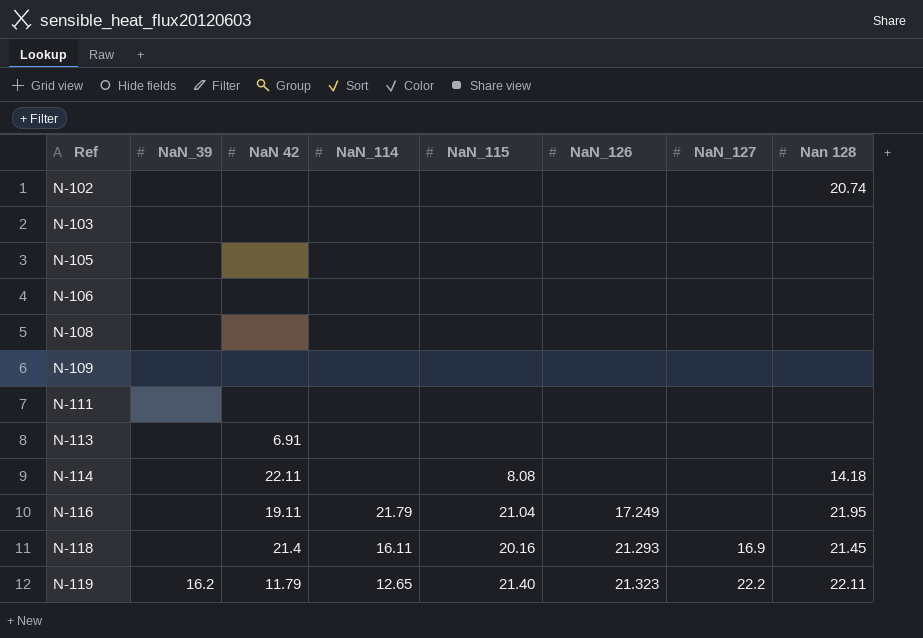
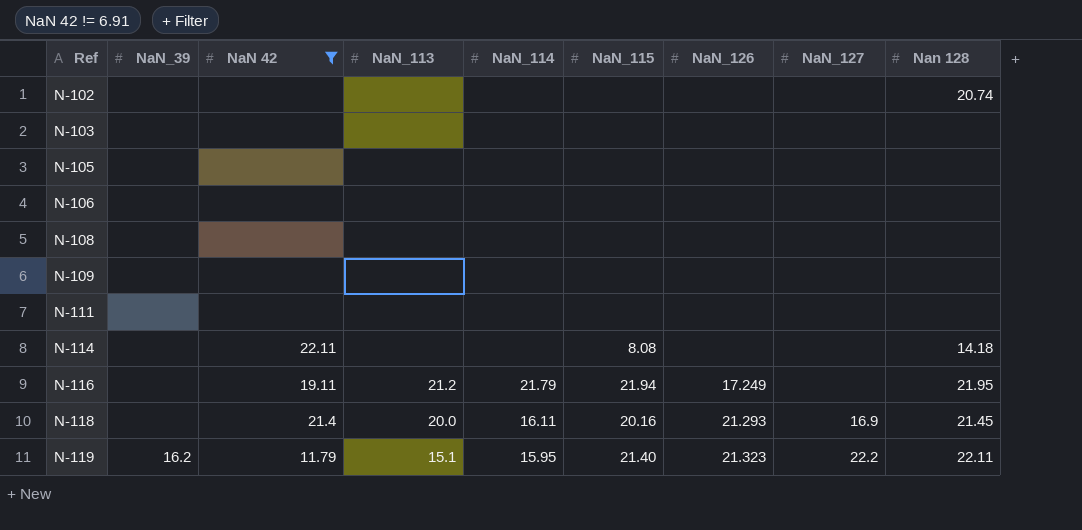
filter: none -> NaN 42 != 6.91
column NaN_113 | position: none -> 4
N-116 | NaN_115: 21.04 -> 21.94
N-119 | NaN_114: 12.65 -> 15.95

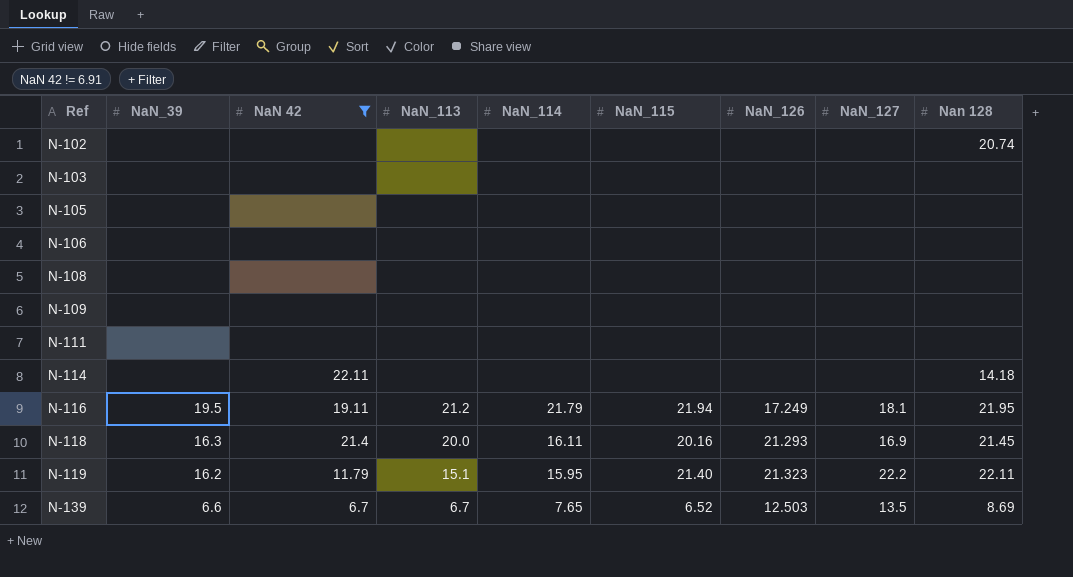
N-114 | NaN_115: 8.08 -> none
N-116 | NaN_39: none -> 19.5
N-116 | NaN_127: none -> 18.1
N-118 | NaN_39: none -> 16.3
row N-139: none -> 6.6 | 6.7 | 6.7 | 7.65 | 6.52 | 12.503 | 13.5 | 8.69

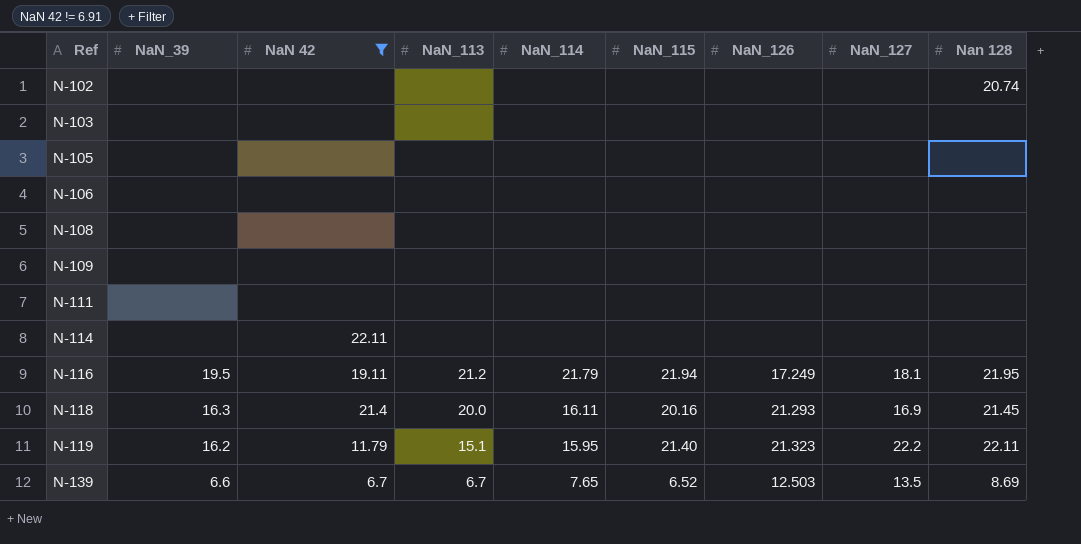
N-114 | Nan 128: 14.18 -> none

